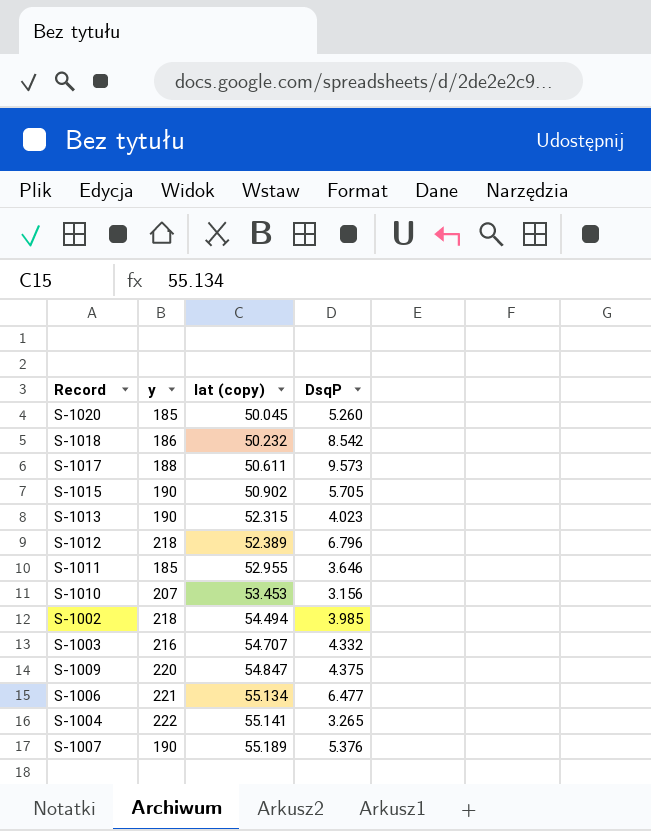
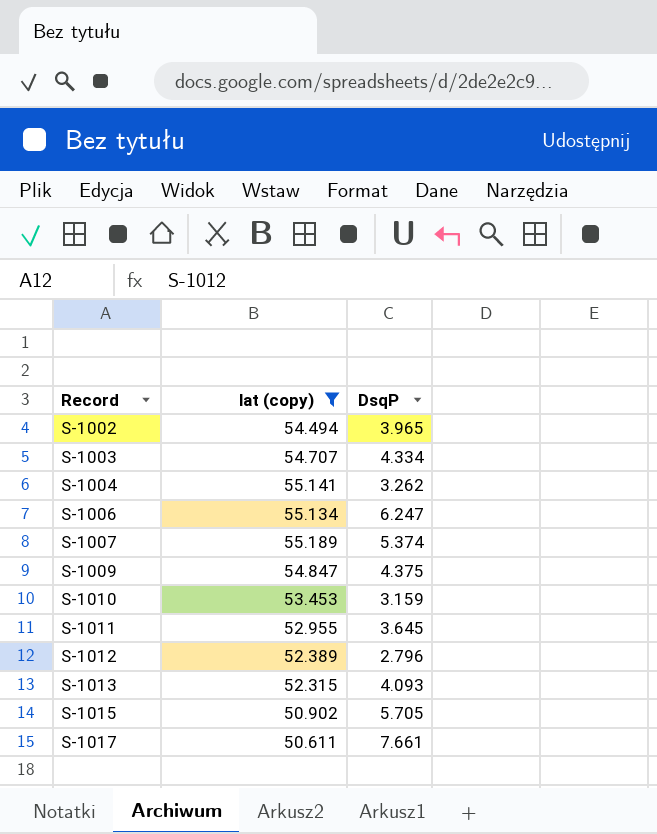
filter: none -> lat (copy) >= 50.611
row order: lat (copy) ascending -> Record ascending
column y | position: 2 -> none
S-1002 | DsqP: 3.985 -> 3.965
S-1003 | DsqP: 4.332 -> 4.334
S-1004 | DsqP: 3.265 -> 3.262
S-1006 | DsqP: 6.477 -> 6.247
S-1007 | DsqP: 5.376 -> 5.374
S-1010 | DsqP: 3.156 -> 3.159
S-1011 | DsqP: 3.646 -> 3.645
S-1012 | DsqP: 6.796 -> 2.796
S-1013 | DsqP: 4.023 -> 4.093
S-1017 | DsqP: 9.573 -> 7.661

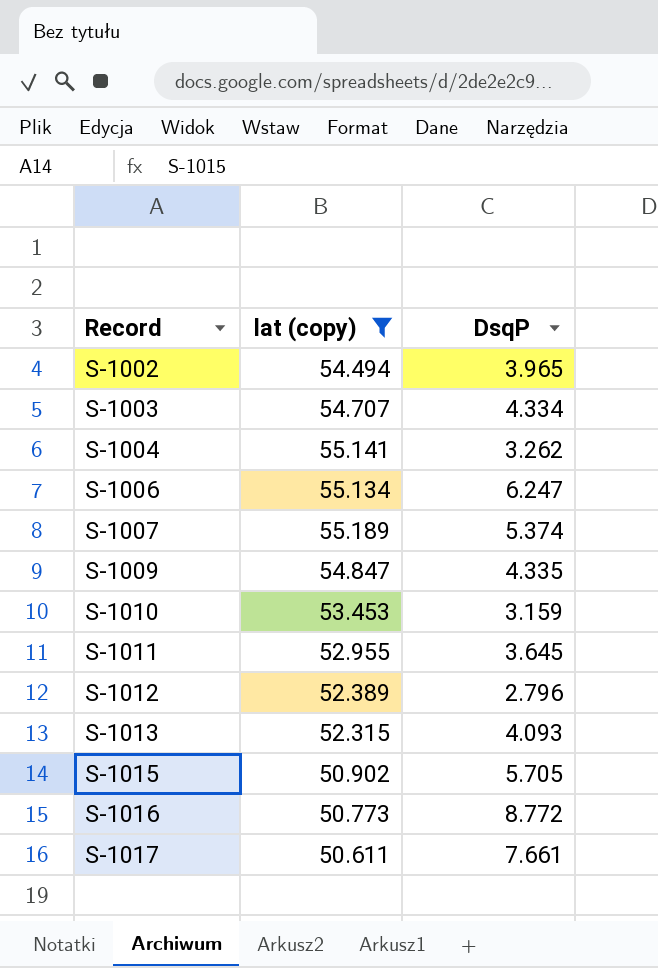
S-1009 | DsqP: 4.375 -> 4.335
row S-1016: none -> 50.773 | 8.772

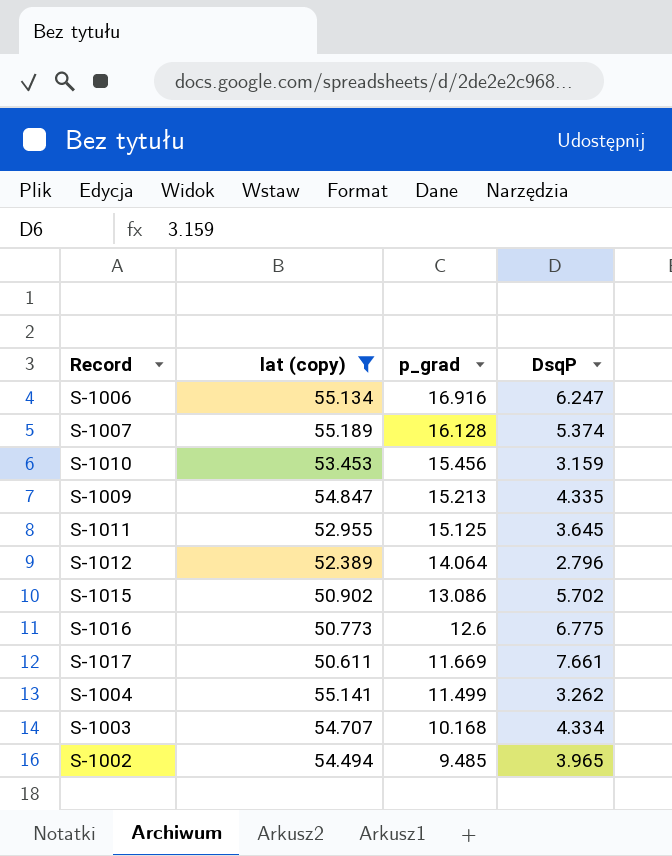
row order: Record ascending -> p_grad descending
column p_grad | position: none -> 3
row S-1013: 52.315 | 4.093 -> none
S-1015 | DsqP: 5.705 -> 5.702
S-1016 | DsqP: 8.772 -> 6.775

